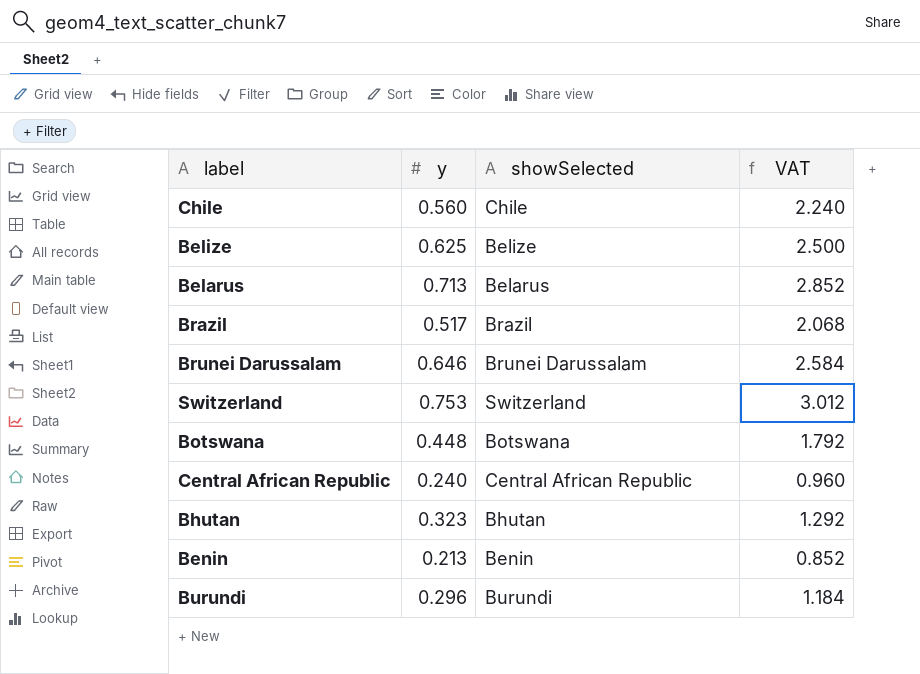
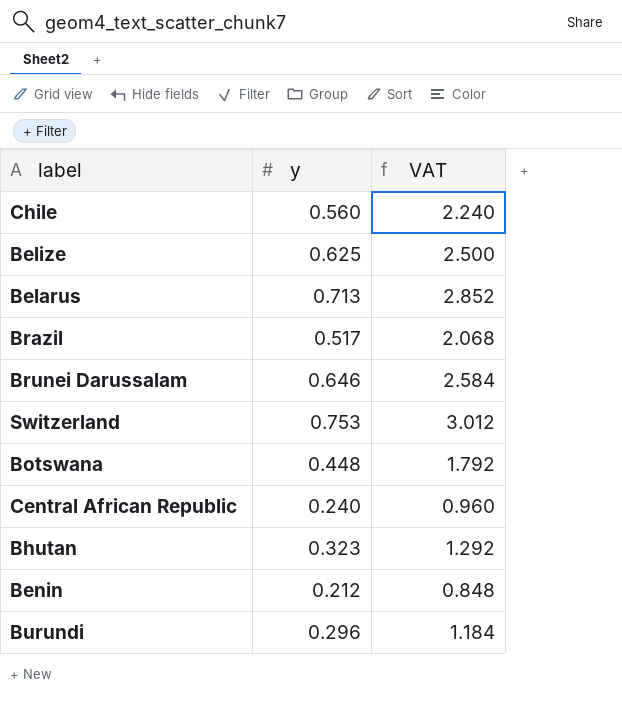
column showSelected | position: 3 -> none
Benin | y: 0.213 -> 0.212
Benin | VAT: 0.852 -> 0.848

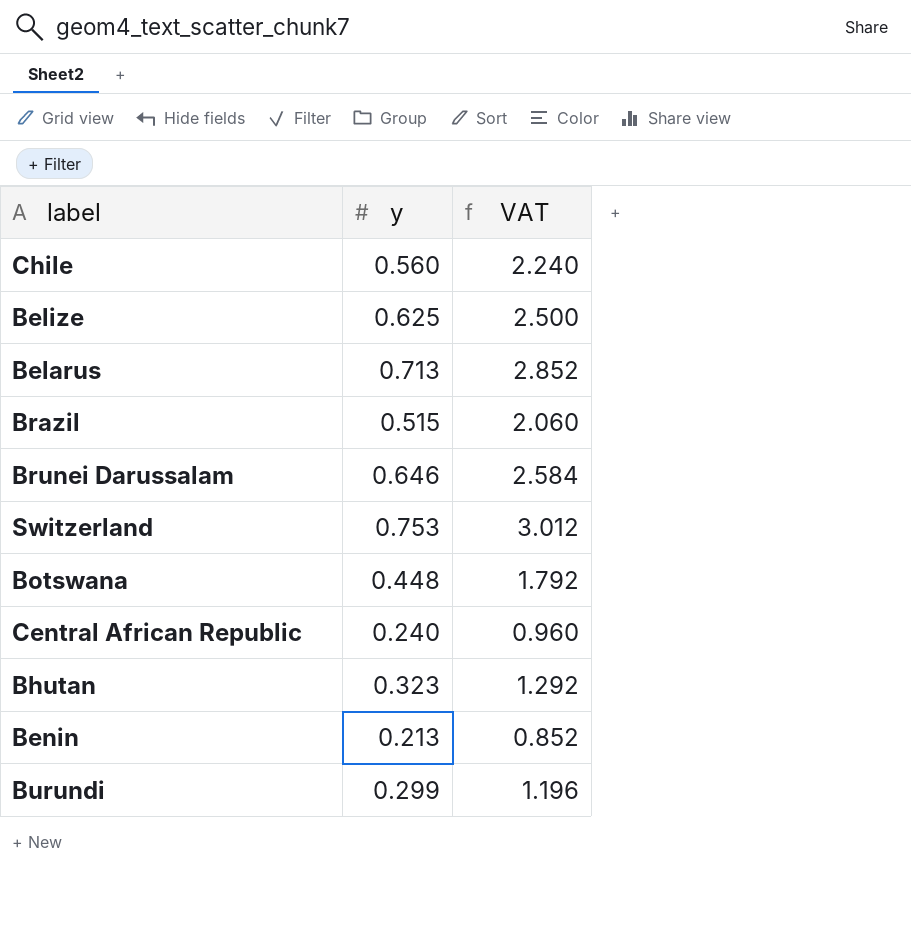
Brazil | y: 0.517 -> 0.515
Brazil | VAT: 2.068 -> 2.060
Benin | y: 0.212 -> 0.213
Benin | VAT: 0.848 -> 0.852
Burundi | y: 0.296 -> 0.299
Burundi | VAT: 1.184 -> 1.196

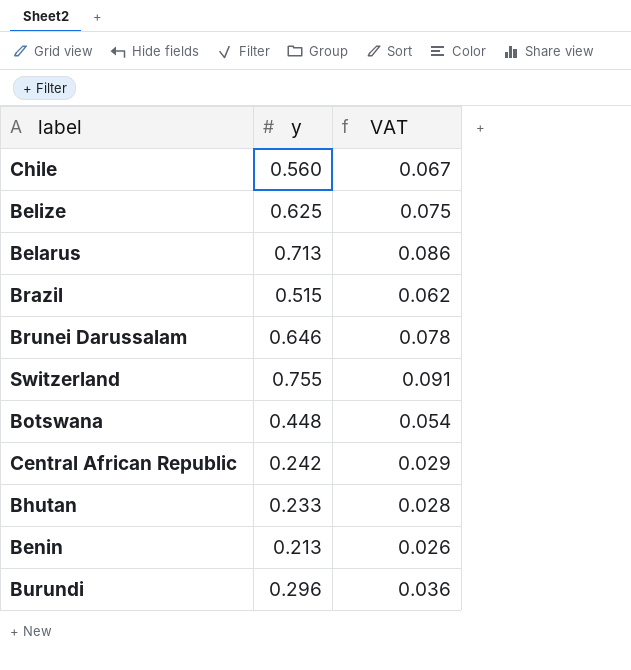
column VAT | formula: [y] * 4 -> [y] * 0.12
Switzerland | y: 0.753 -> 0.755
Central African Republic | y: 0.240 -> 0.242
Bhutan | y: 0.323 -> 0.233
Burundi | y: 0.299 -> 0.296

